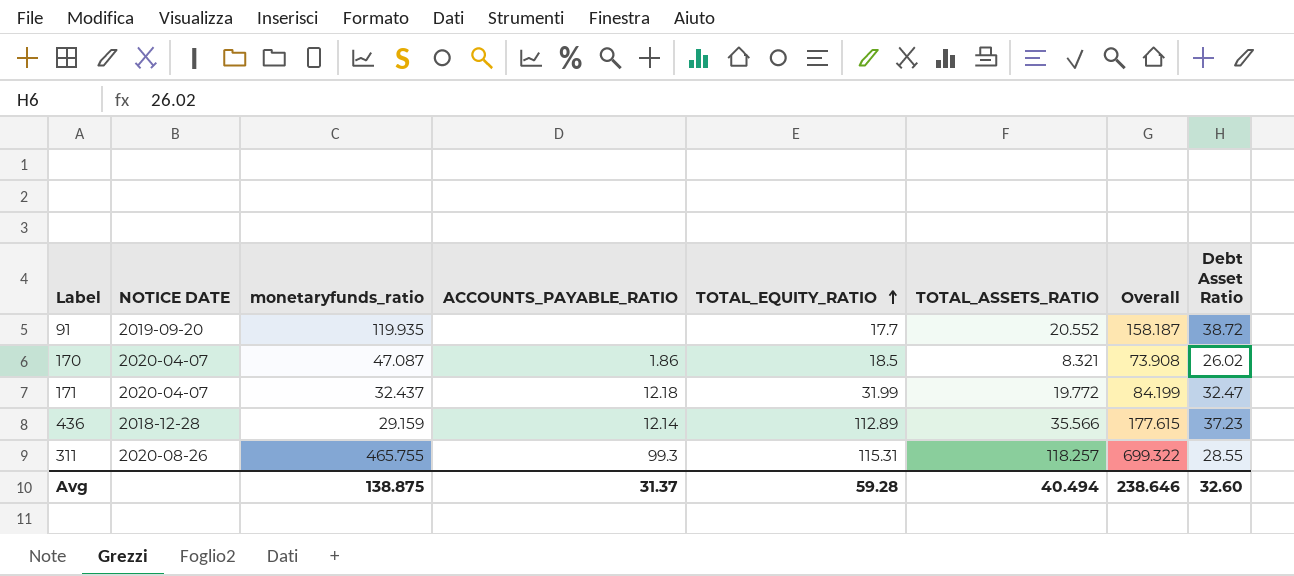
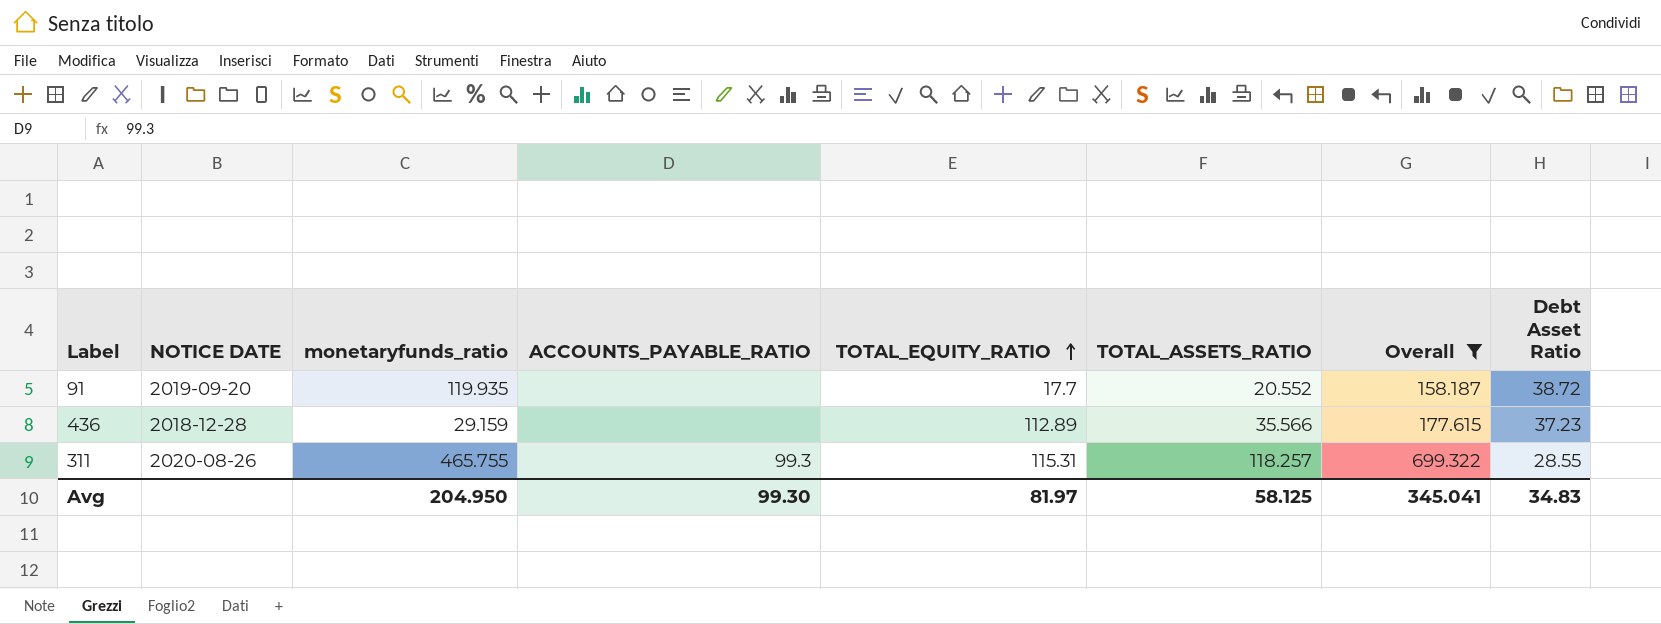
filter: none -> Overall >= 158.187
436 | ACCOUNTS_PAYABLE_RATIO: 12.14 -> none
Avg | monetaryfunds_ratio: 138.875 -> 204.950
Avg | ACCOUNTS_PAYABLE_RATIO: 31.37 -> 99.30
Avg | TOTAL_EQUITY_RATIO: 59.28 -> 81.97
Avg | TOTAL_ASSETS_RATIO: 40.494 -> 58.125
Avg | Overall: 238.646 -> 345.041
Avg | Debt Asset Ratio: 32.60 -> 34.83

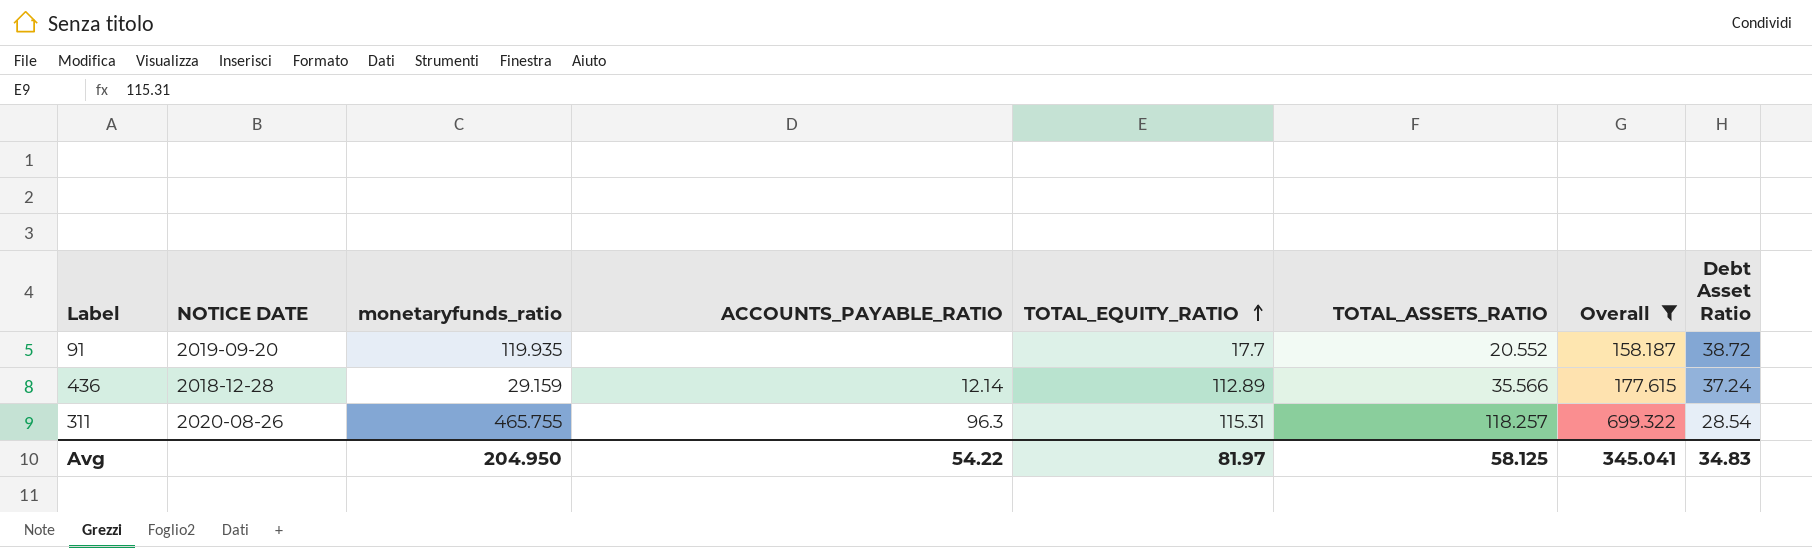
436 | ACCOUNTS_PAYABLE_RATIO: none -> 12.14
436 | Debt Asset Ratio: 37.23 -> 37.24
311 | ACCOUNTS_PAYABLE_RATIO: 99.3 -> 96.3
311 | Debt Asset Ratio: 28.55 -> 28.54
Avg | ACCOUNTS_PAYABLE_RATIO: 99.30 -> 54.22

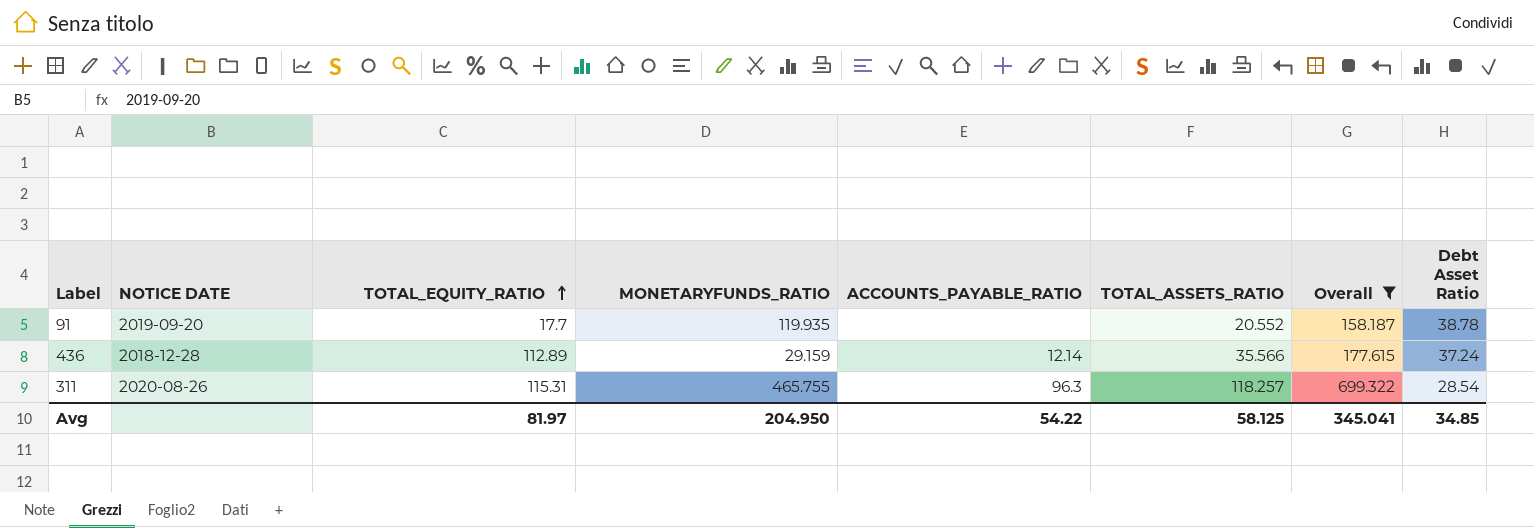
column TOTAL_EQUITY_RATIO | position: 5 -> 3
column name: monetaryfunds_ratio -> MONETARYFUNDS_RATIO
91 | Debt Asset Ratio: 38.72 -> 38.78
Avg | Debt Asset Ratio: 34.83 -> 34.85

